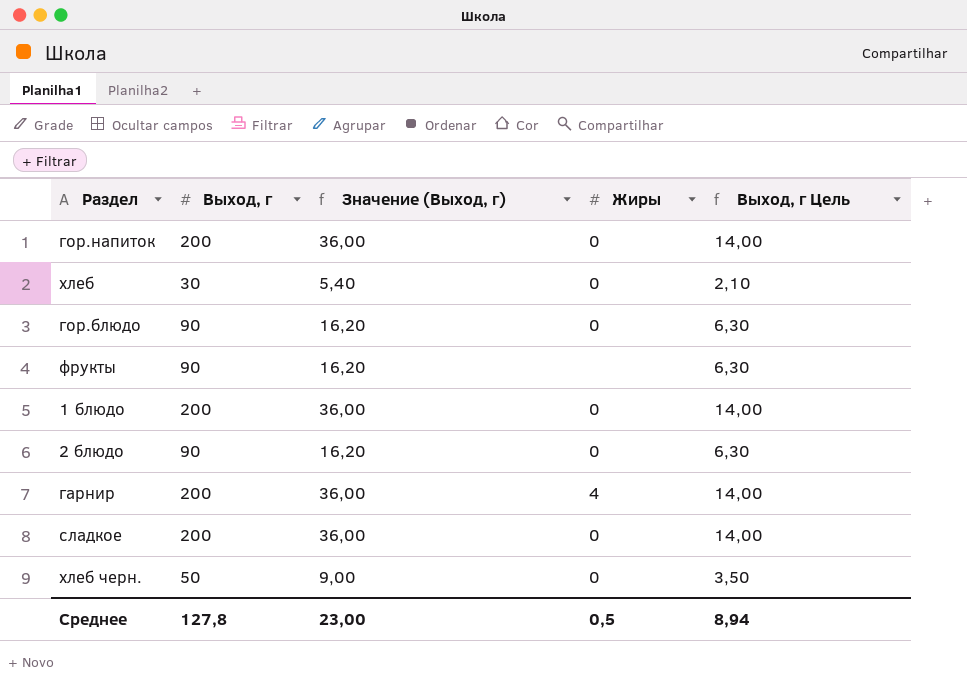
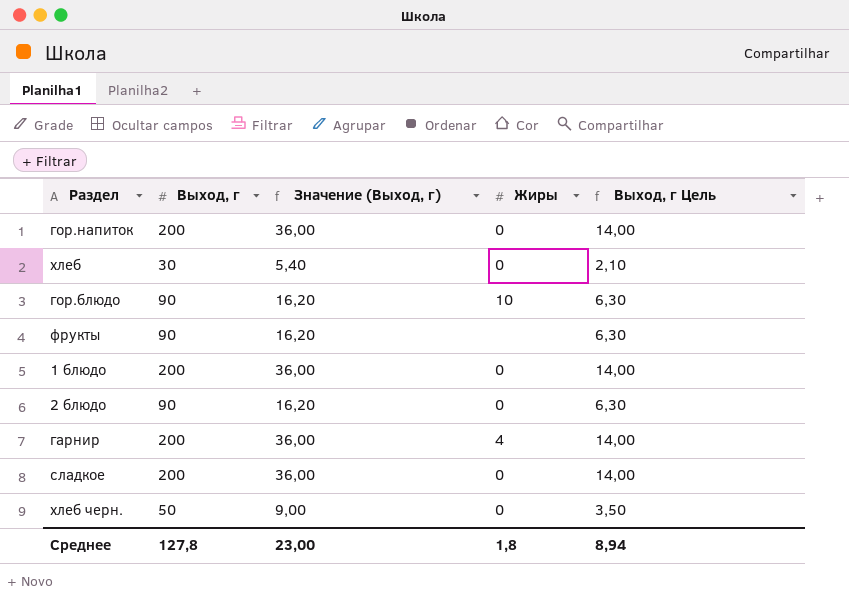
гор.блюдо | Жиры: 0 -> 10
Среднее | Жиры: 0,5 -> 1,8

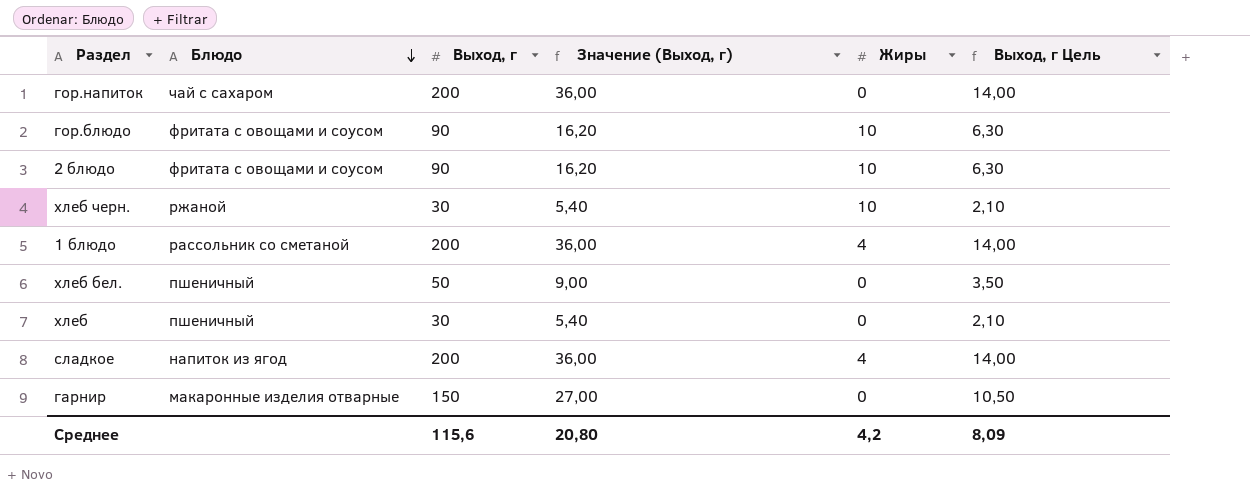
row order: none -> Блюдо descending
column Блюдо | position: none -> 2
row фрукты: 90 | 16,20 | none | 6,30 -> none
2 блюдо | Жиры: 0 -> 10
хлеб черн. | Выход, г: 50 -> 30
хлеб черн. | Значение (Выход, г): 9,00 -> 5,40
хлеб черн. | Жиры: 0 -> 10
хлеб черн. | Выход, г Цель: 3,50 -> 2,10
1 блюдо | Жиры: 0 -> 4
row хлеб бел.: none -> пшеничный | 50 | 9,00 | 0 | 3,50
сладкое | Жиры: 0 -> 4
гарнир | Выход, г: 200 -> 150
гарнир | Значение (Выход, г): 36,00 -> 27,00
гарнир | Жиры: 4 -> 0
гарнир | Выход, г Цель: 14,00 -> 10,50
Среднее | Выход, г: 127,8 -> 115,6
Среднее | Значение (Выход, г): 23,00 -> 20,80
Среднее | Жиры: 1,8 -> 4,2
Среднее | Выход, г Цель: 8,94 -> 8,09

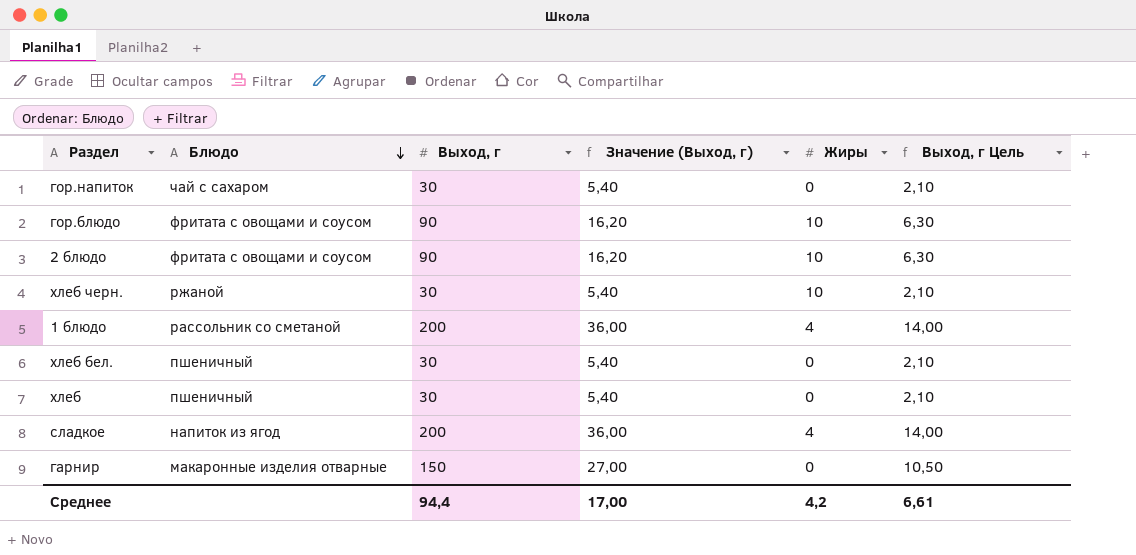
гор.напиток | Выход, г: 200 -> 30
гор.напиток | Значение (Выход, г): 36,00 -> 5,40
гор.напиток | Выход, г Цель: 14,00 -> 2,10
хлеб бел. | Выход, г: 50 -> 30
хлеб бел. | Значение (Выход, г): 9,00 -> 5,40
хлеб бел. | Выход, г Цель: 3,50 -> 2,10
Среднее | Выход, г: 115,6 -> 94,4
Среднее | Значение (Выход, г): 20,80 -> 17,00
Среднее | Выход, г Цель: 8,09 -> 6,61

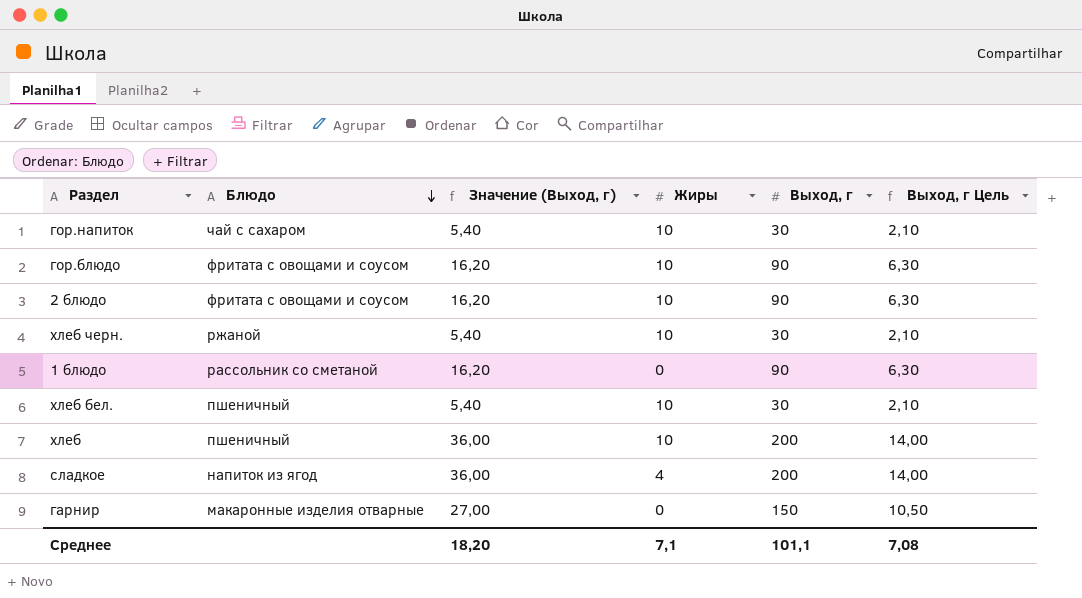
column Выход, г | position: 3 -> 5
гор.напиток | Жиры: 0 -> 10
1 блюдо | Значение (Выход, г): 36,00 -> 16,20
1 блюдо | Жиры: 4 -> 0
1 блюдо | Выход, г: 200 -> 90
1 блюдо | Выход, г Цель: 14,00 -> 6,30
хлеб бел. | Жиры: 0 -> 10
хлеб | Значение (Выход, г): 5,40 -> 36,00
хлеб | Жиры: 0 -> 10
хлеб | Выход, г: 30 -> 200
хлеб | Выход, г Цель: 2,10 -> 14,00
Среднее | Значение (Выход, г): 17,00 -> 18,20
Среднее | Жиры: 4,2 -> 7,1
Среднее | Выход, г: 94,4 -> 101,1
Среднее | Выход, г Цель: 6,61 -> 7,08

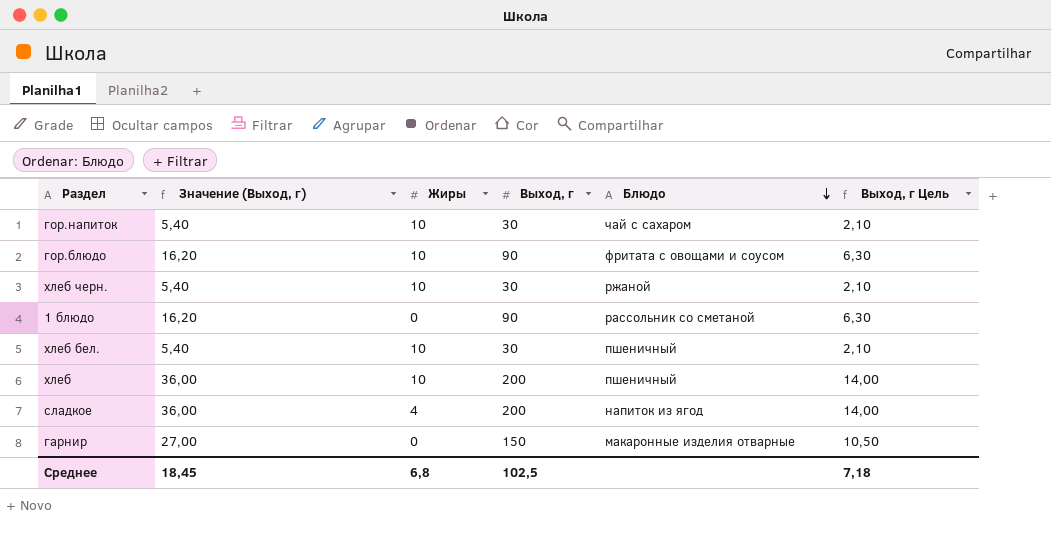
column Блюдо | position: 2 -> 5
row 2 блюдо: фритата с овощами и соусом | 16,20 | 10 | 90 | 6,30 -> none
Среднее | Значение (Выход, г): 18,20 -> 18,45
Среднее | Жиры: 7,1 -> 6,8
Среднее | Выход, г: 101,1 -> 102,5
Среднее | Выход, г Цель: 7,08 -> 7,18

